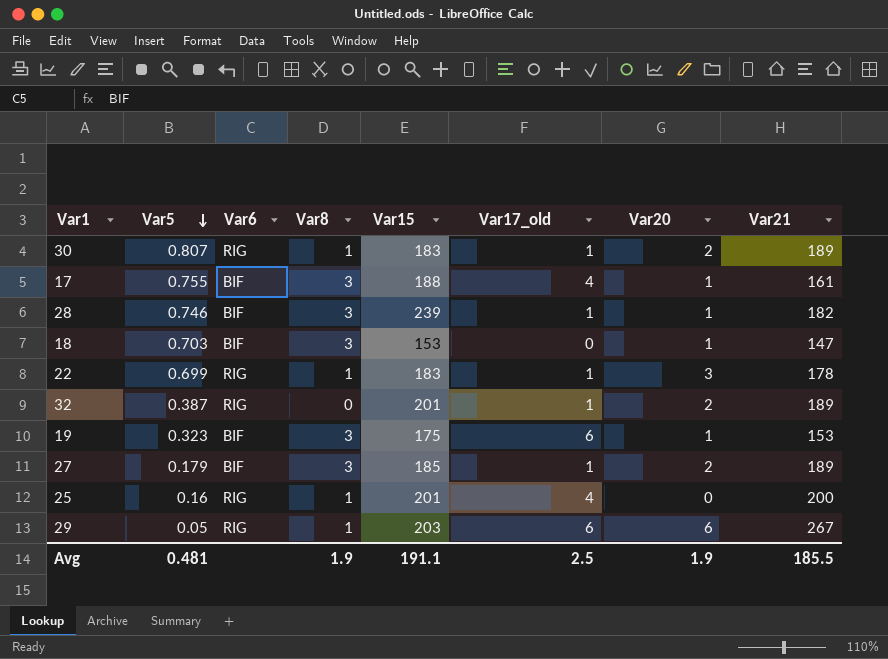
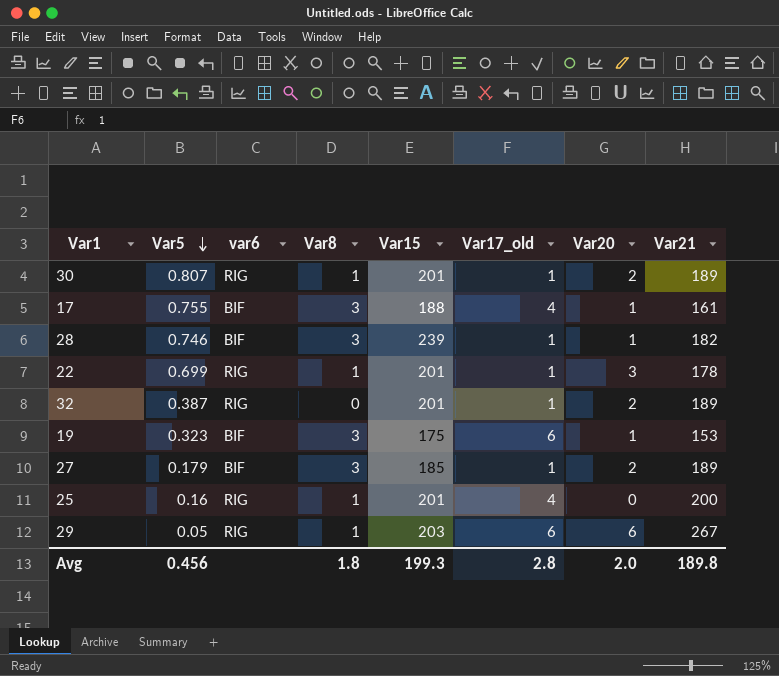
column name: Var6 -> var6
row 18: 0.703 | BIF | 3 | 153 | 0 | 1 | 147 -> none
30 | Var15: 183 -> 201
22 | Var15: 183 -> 201
Avg | Var5: 0.481 -> 0.456
Avg | Var8: 1.9 -> 1.8
Avg | Var15: 191.1 -> 199.3
Avg | Var17_old: 2.5 -> 2.8
Avg | Var20: 1.9 -> 2.0
Avg | Var21: 185.5 -> 189.8

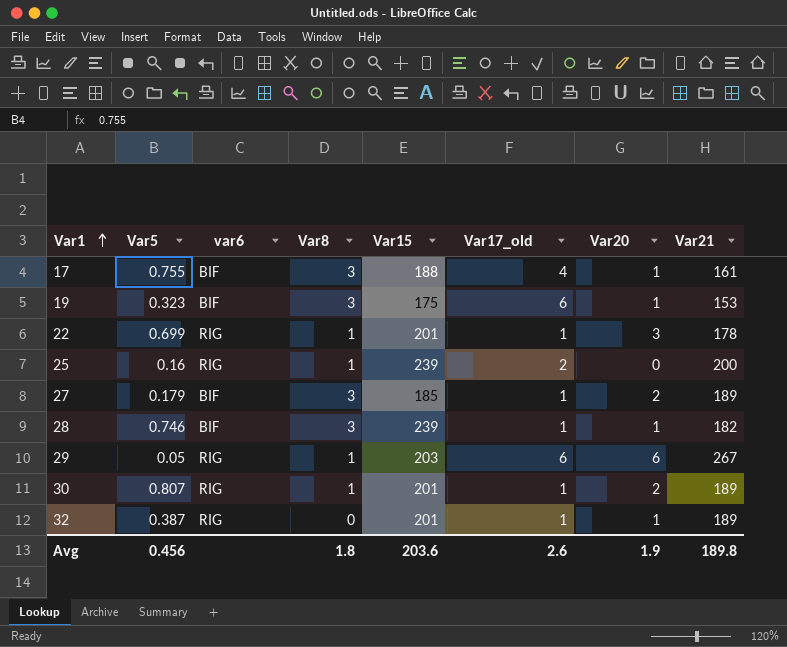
row order: Var5 descending -> Var1 ascending
25 | Var15: 201 -> 239
25 | Var17_old: 4 -> 2
32 | Var20: 2 -> 1
Avg | Var15: 199.3 -> 203.6
Avg | Var17_old: 2.8 -> 2.6
Avg | Var20: 2.0 -> 1.9

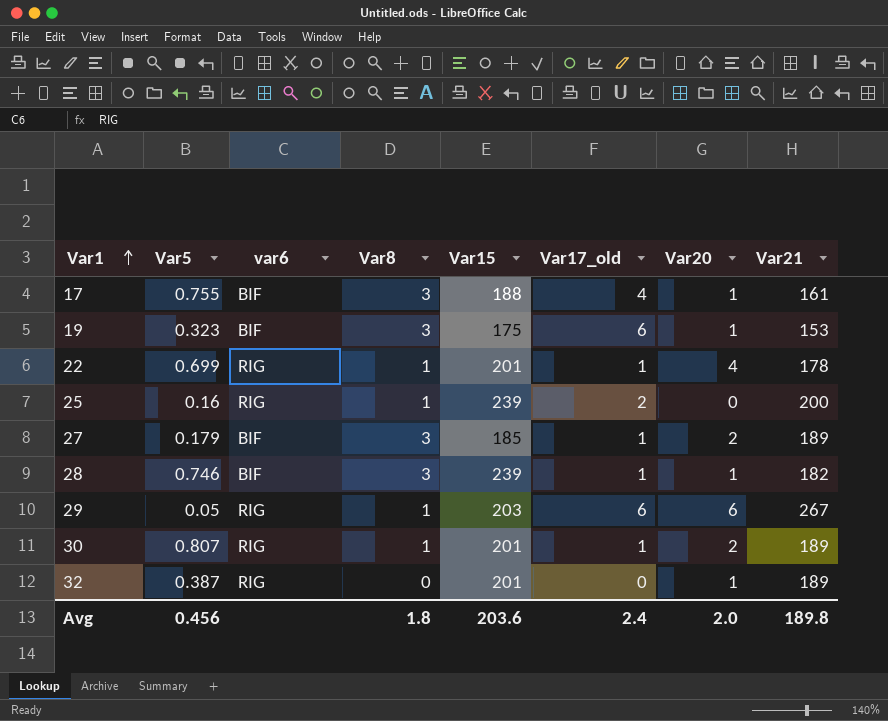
22 | Var20: 3 -> 4
32 | Var17_old: 1 -> 0
Avg | Var17_old: 2.6 -> 2.4
Avg | Var20: 1.9 -> 2.0

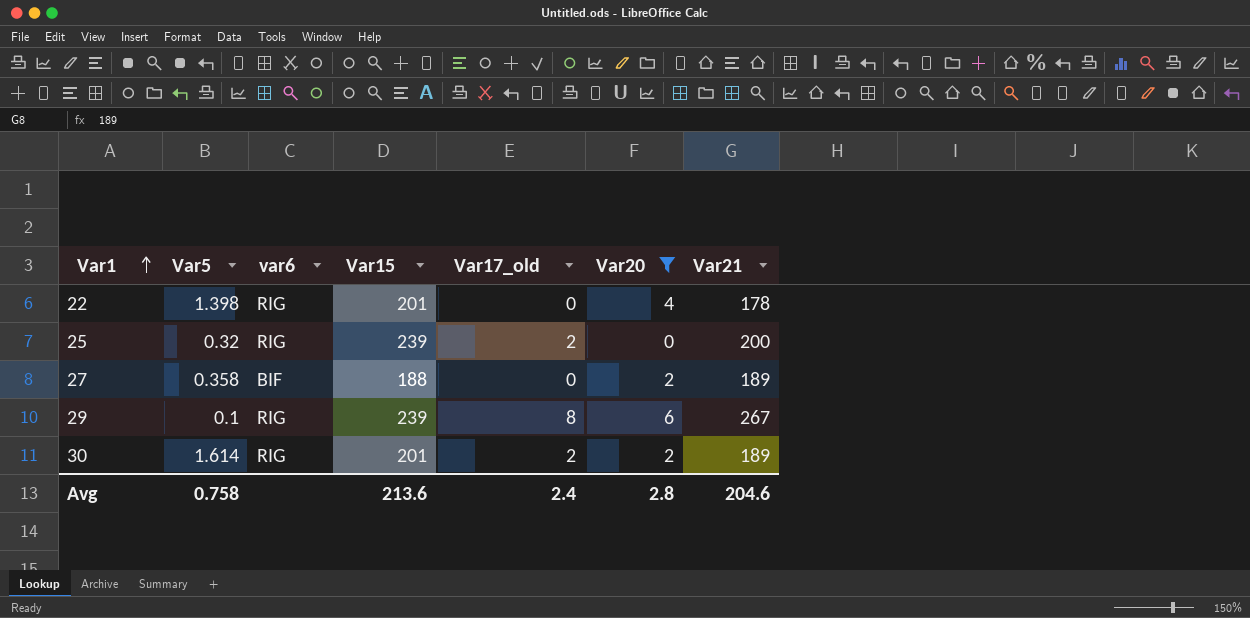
filter: none -> Var20 != 1
column Var8 | position: 4 -> none
22 | Var5: 0.699 -> 1.398
22 | Var17_old: 1 -> 0
25 | Var5: 0.16 -> 0.32
27 | Var5: 0.179 -> 0.358
27 | Var15: 185 -> 188
27 | Var17_old: 1 -> 0
29 | Var5: 0.05 -> 0.1
29 | Var15: 203 -> 239
29 | Var17_old: 6 -> 8
30 | Var5: 0.807 -> 1.614
30 | Var17_old: 1 -> 2
Avg | Var5: 0.456 -> 0.758
Avg | Var15: 203.6 -> 213.6
Avg | Var20: 2.0 -> 2.8
Avg | Var21: 189.8 -> 204.6

